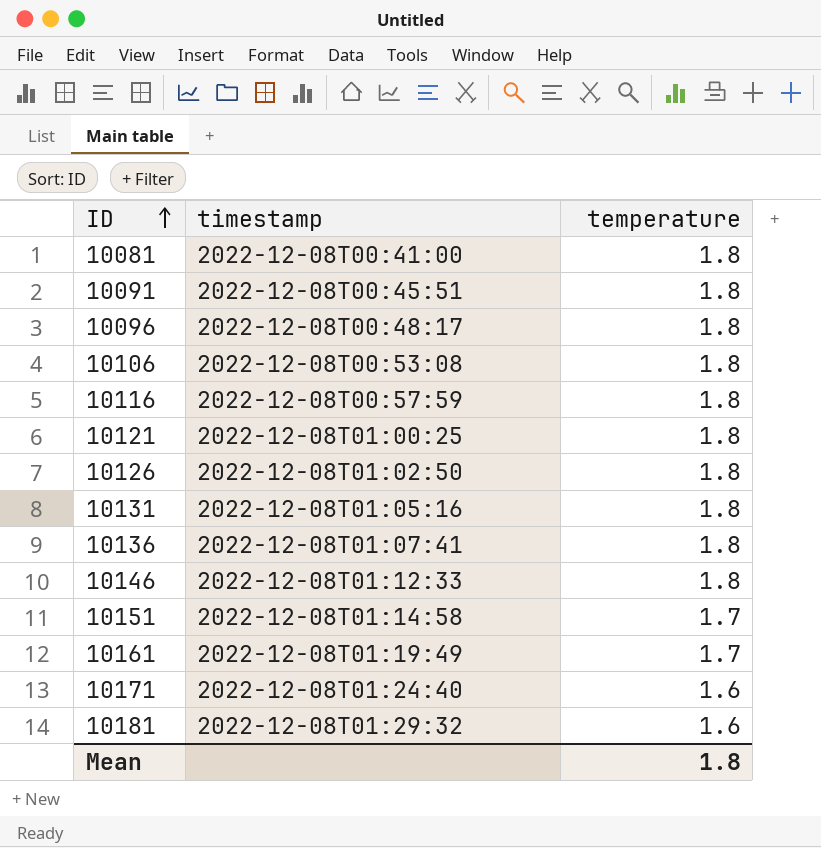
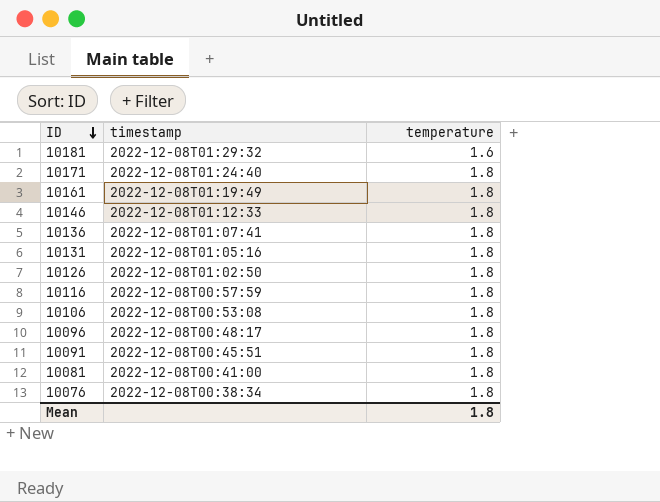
row order: ID ascending -> ID descending
row 10121: 2022-12-08T01:00:25 | 1.8 -> none
row 10151: 2022-12-08T01:14:58 | 1.7 -> none
10171 | temperature: 1.6 -> 1.8
10161 | temperature: 1.7 -> 1.8
row 10076: none -> 2022-12-08T00:38:34 | 1.8

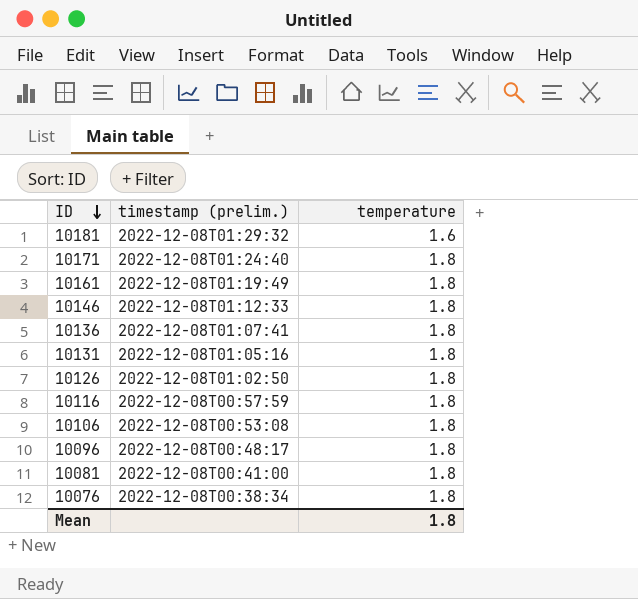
column name: timestamp -> timestamp (prelim.)
row 10091: 2022-12-08T00:45:51 | 1.8 -> none

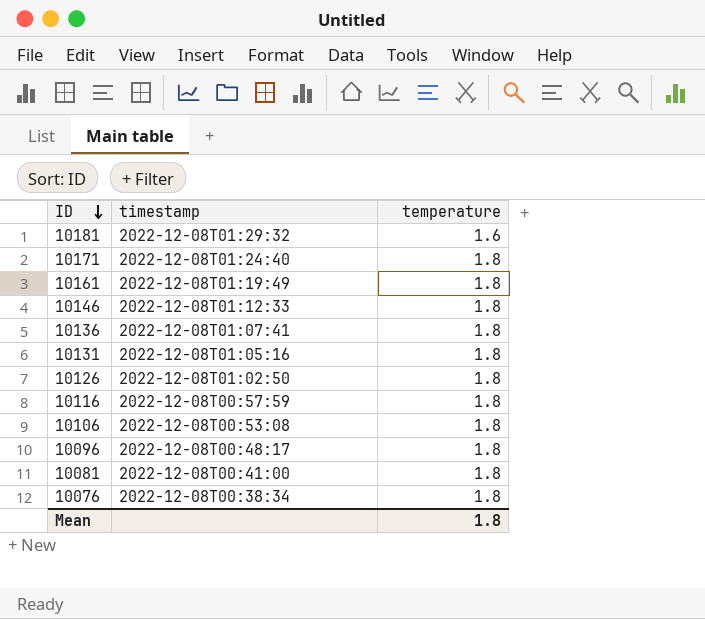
column name: timestamp (prelim.) -> timestamp

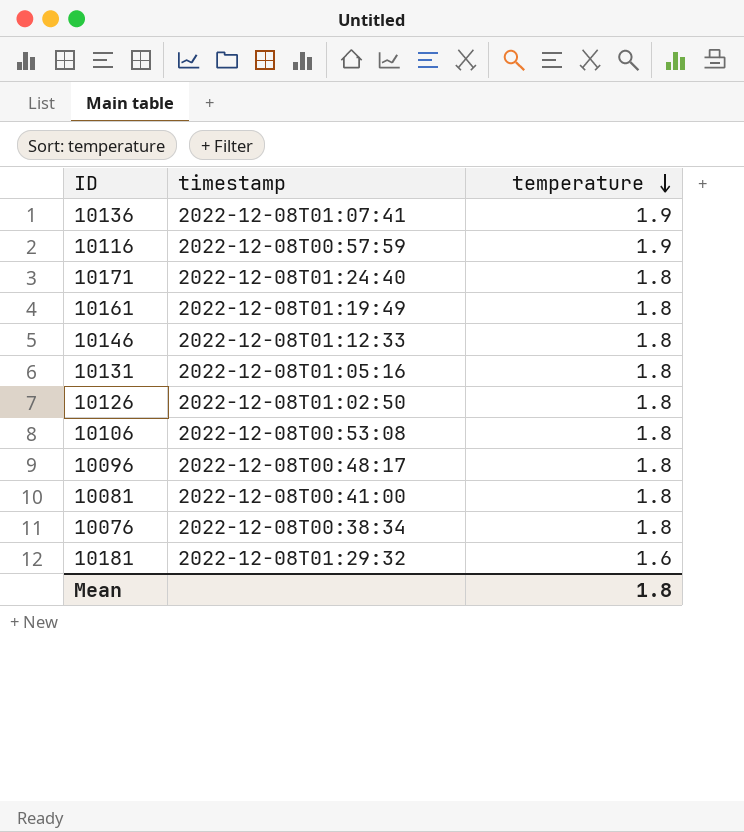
row order: ID descending -> temperature descending
10136 | temperature: 1.8 -> 1.9
10116 | temperature: 1.8 -> 1.9

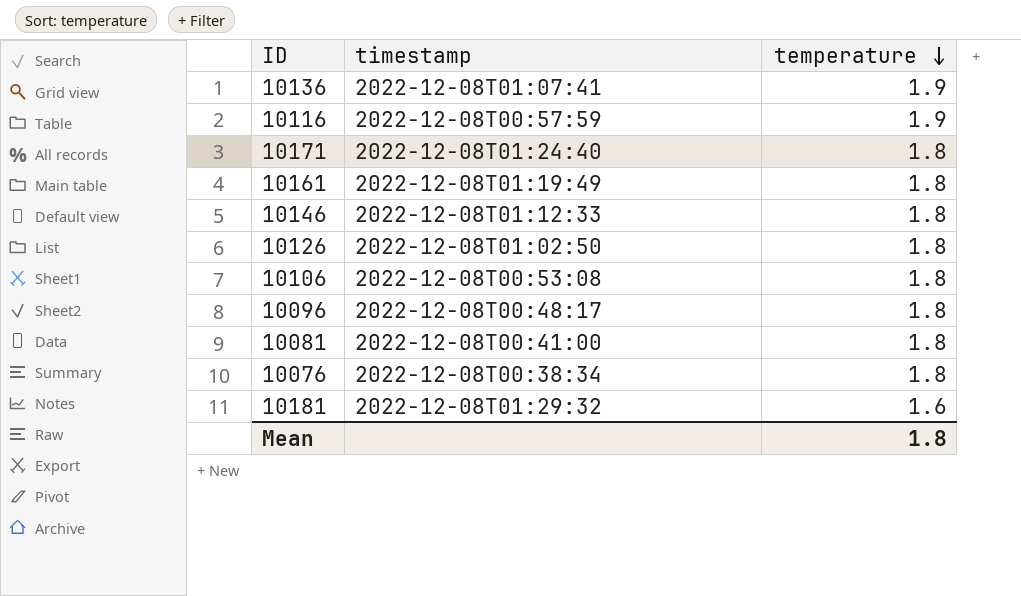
row 10131: 2022-12-08T01:05:16 | 1.8 -> none

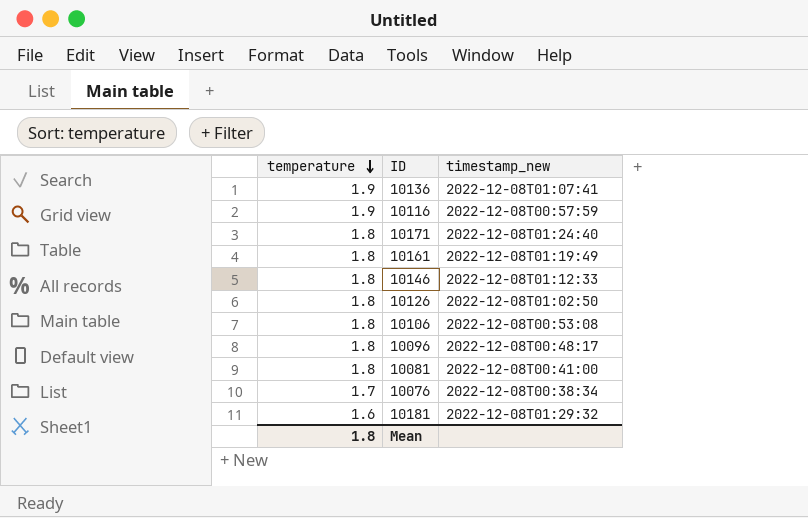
column temperature | position: 3 -> 1
column name: timestamp -> timestamp_new
10076 | temperature: 1.8 -> 1.7

